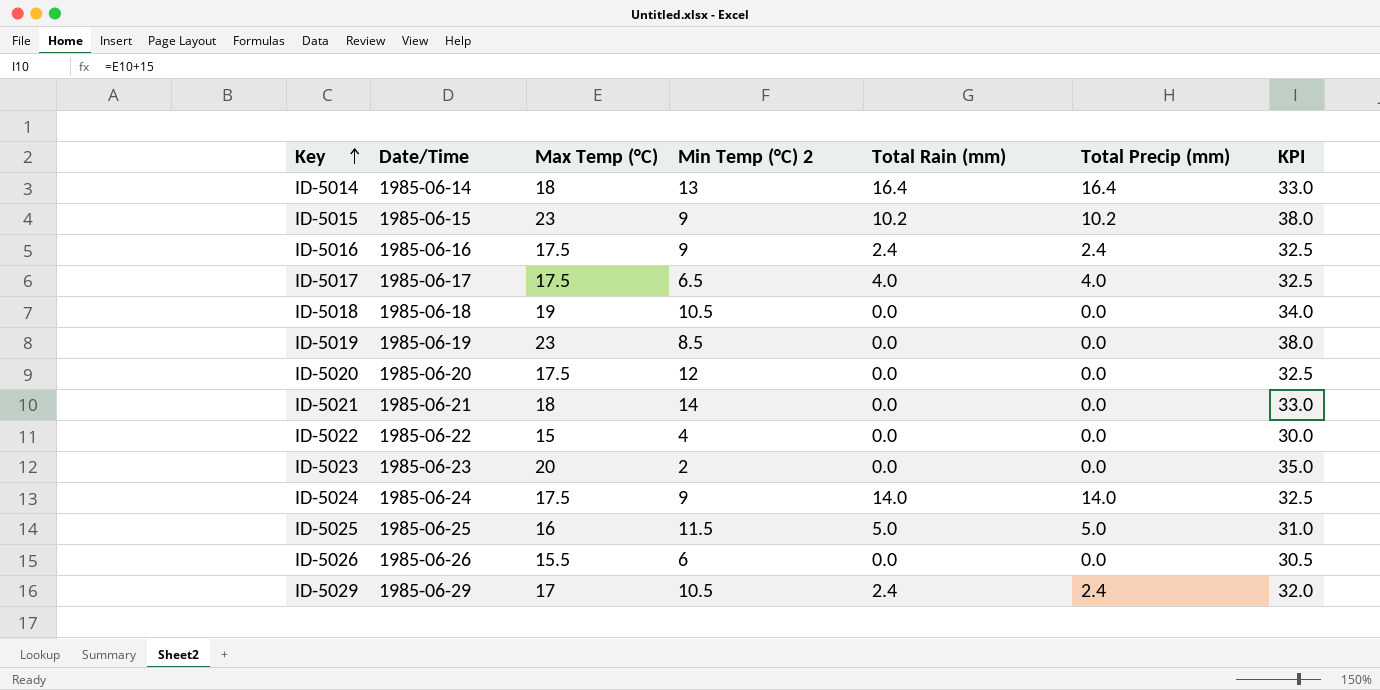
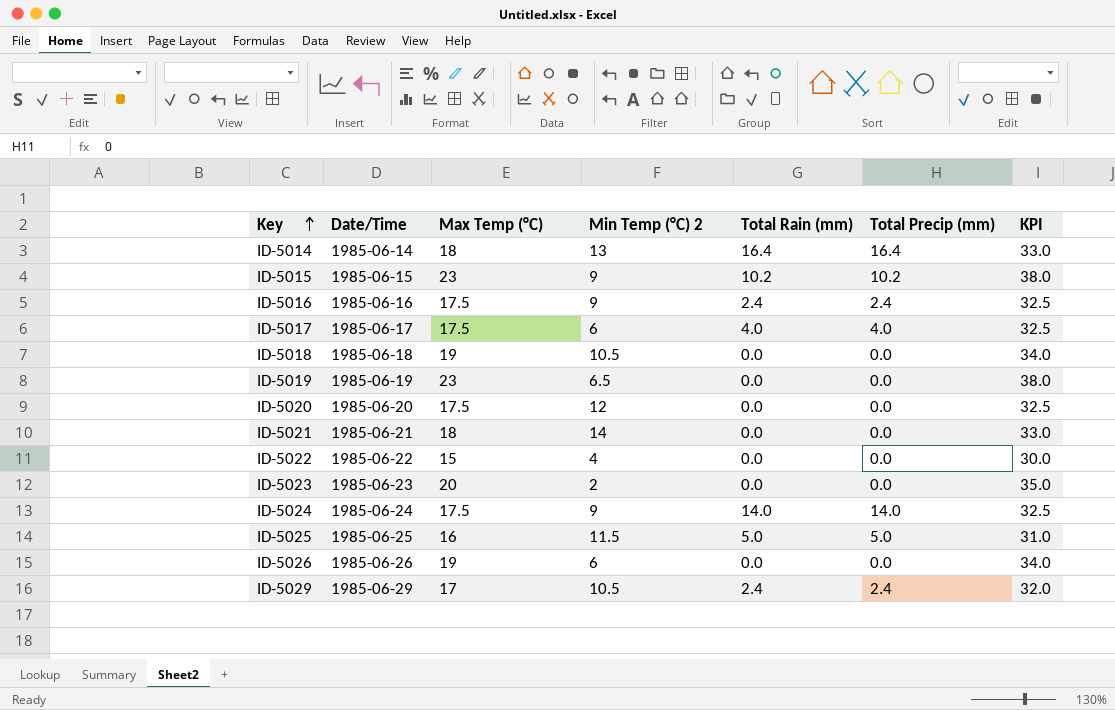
ID-5017 | Min Temp (°C) 2: 6.5 -> 6
ID-5019 | Min Temp (°C) 2: 8.5 -> 6.5
ID-5026 | Max Temp (°C): 15.5 -> 19
ID-5026 | KPI: 30.5 -> 34.0

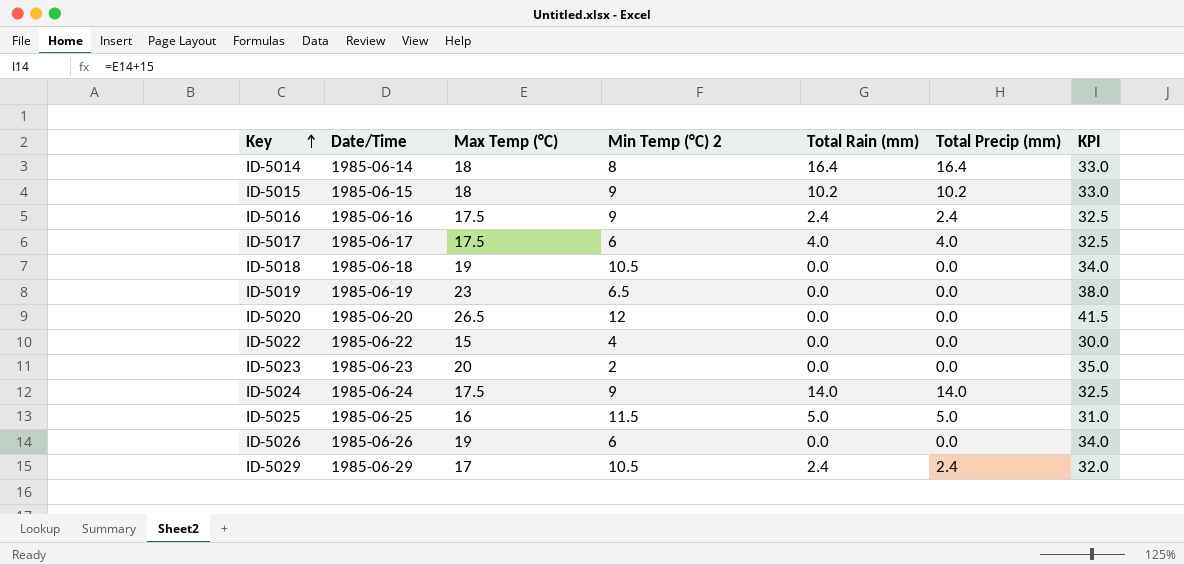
row ID-5021: 1985-06-21 | 18 | 14 | 0.0 | 0.0 | 33.0 -> none
ID-5014 | Min Temp (°C) 2: 13 -> 8
ID-5015 | Max Temp (°C): 23 -> 18
ID-5015 | KPI: 38.0 -> 33.0
ID-5020 | Max Temp (°C): 17.5 -> 26.5
ID-5020 | KPI: 32.5 -> 41.5

